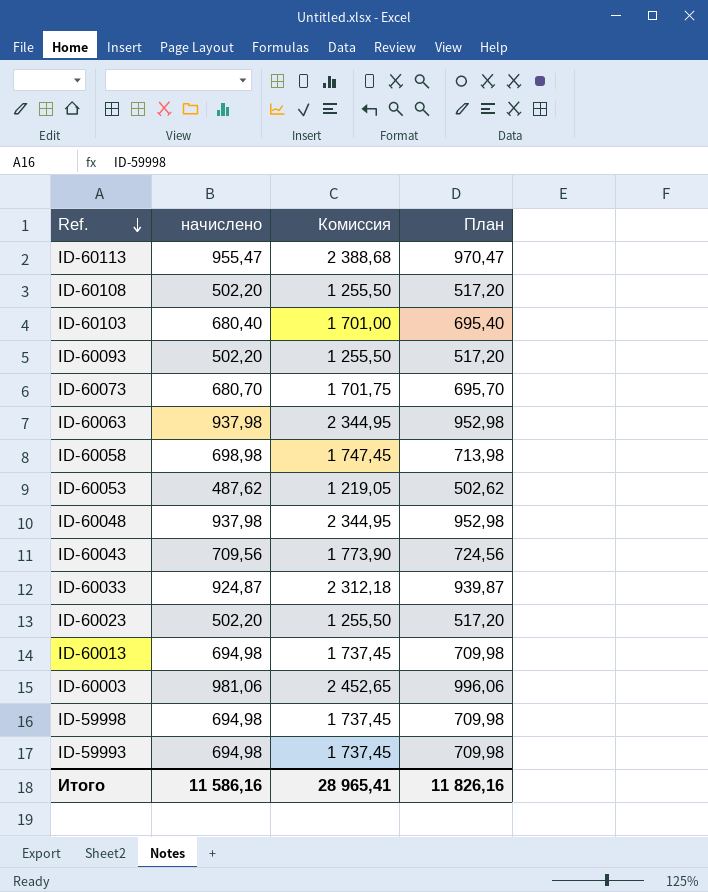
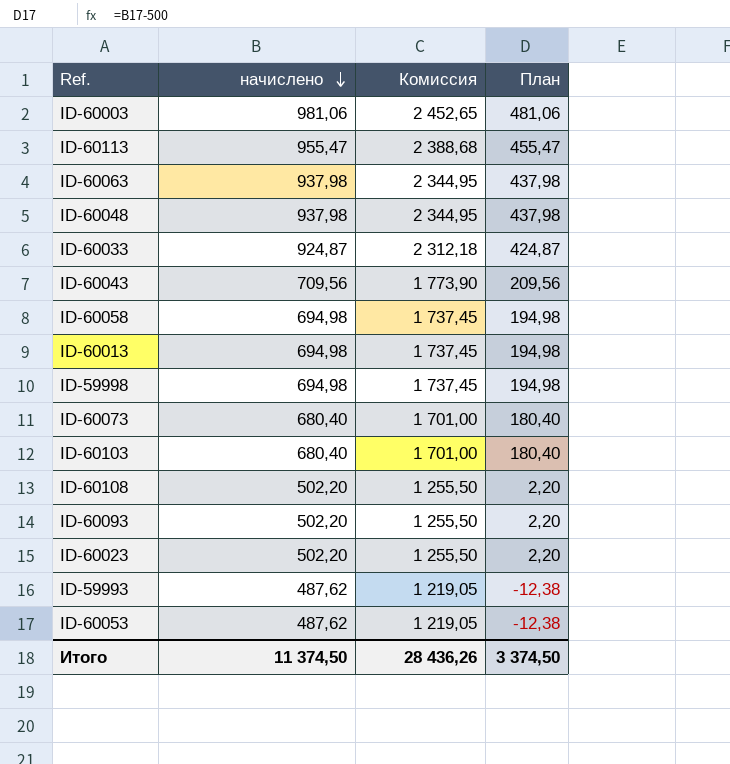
row order: Ref. descending -> начислено descending
column План | formula: [начислено] + 15 -> [начислено] - 500
ID-60058 | начислено: 698,98 -> 694,98
ID-60058 | Комиссия: 1 747,45 -> 1 737,45
ID-60073 | начислено: 680,70 -> 680,40
ID-60073 | Комиссия: 1 701,75 -> 1 701,00
ID-59993 | начислено: 694,98 -> 487,62
ID-59993 | Комиссия: 1 737,45 -> 1 219,05
Итого | начислено: 11 586,16 -> 11 374,50
Итого | Комиссия: 28 965,41 -> 28 436,26
Итого | План: 11 826,16 -> 3 374,50

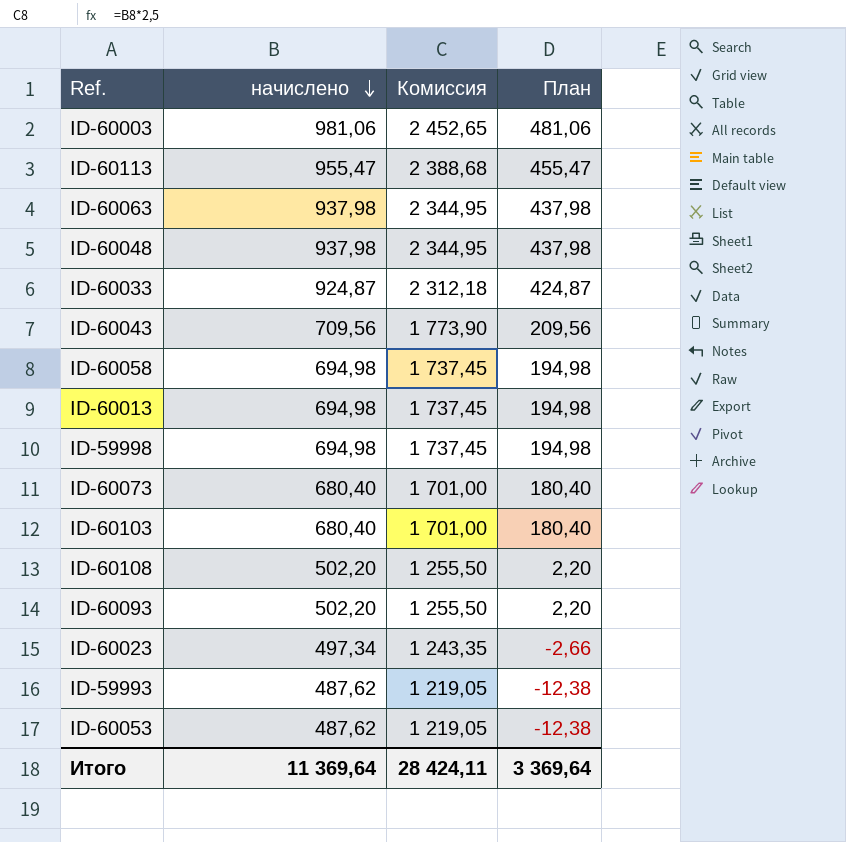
ID-60023 | начислено: 502,20 -> 497,34
ID-60023 | Комиссия: 1 255,50 -> 1 243,35
ID-60023 | План: 2,20 -> -2,66
Итого | начислено: 11 374,50 -> 11 369,64
Итого | Комиссия: 28 436,26 -> 28 424,11
Итого | План: 3 374,50 -> 3 369,64

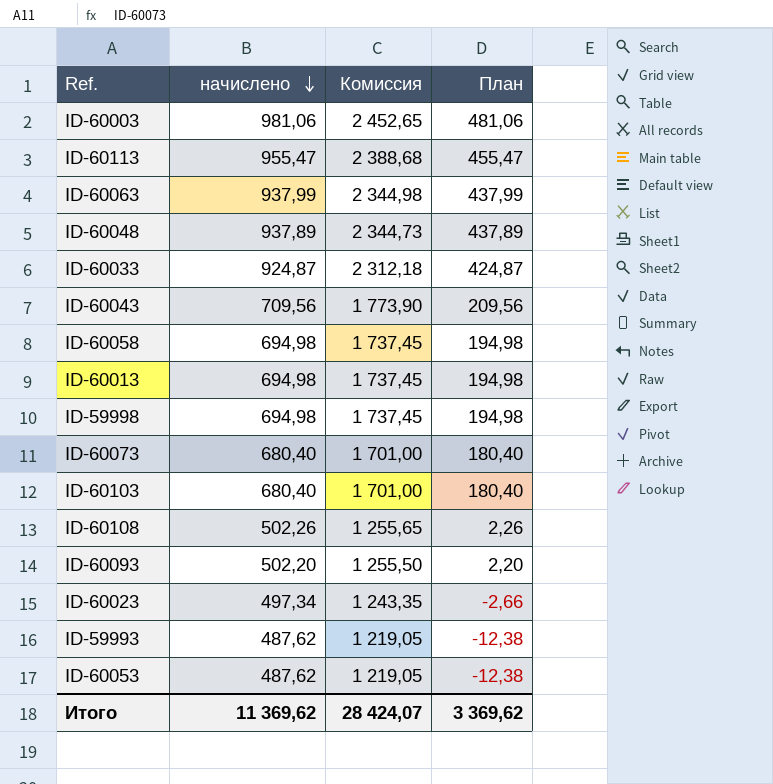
ID-60063 | начислено: 937,98 -> 937,99
ID-60063 | Комиссия: 2 344,95 -> 2 344,98
ID-60063 | План: 437,98 -> 437,99
ID-60048 | начислено: 937,98 -> 937,89
ID-60048 | Комиссия: 2 344,95 -> 2 344,73
ID-60048 | План: 437,98 -> 437,89
ID-60108 | начислено: 502,20 -> 502,26
ID-60108 | Комиссия: 1 255,50 -> 1 255,65
ID-60108 | План: 2,20 -> 2,26
Итого | начислено: 11 369,64 -> 11 369,62
Итого | Комиссия: 28 424,11 -> 28 424,07
Итого | План: 3 369,64 -> 3 369,62

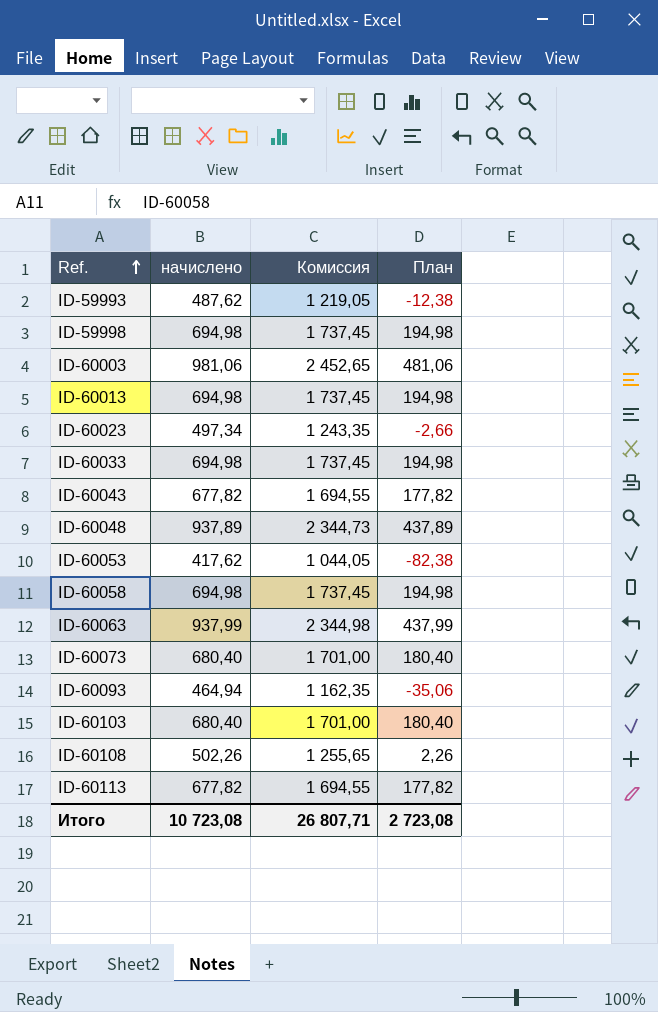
row order: начислено descending -> Ref. ascending
ID-60033 | начислено: 924,87 -> 694,98
ID-60033 | Комиссия: 2 312,18 -> 1 737,45
ID-60033 | План: 424,87 -> 194,98
ID-60043 | начислено: 709,56 -> 677,82
ID-60043 | Комиссия: 1 773,90 -> 1 694,55
ID-60043 | План: 209,56 -> 177,82
ID-60053 | начислено: 487,62 -> 417,62
ID-60053 | Комиссия: 1 219,05 -> 1 044,05
ID-60053 | План: -12,38 -> -82,38
ID-60093 | начислено: 502,20 -> 464,94
ID-60093 | Комиссия: 1 255,50 -> 1 162,35
ID-60093 | План: 2,20 -> -35,06
ID-60113 | начислено: 955,47 -> 677,82
ID-60113 | Комиссия: 2 388,68 -> 1 694,55
ID-60113 | План: 455,47 -> 177,82
Итого | начислено: 11 369,62 -> 10 723,08
Итого | Комиссия: 28 424,07 -> 26 807,71
Итого | План: 3 369,62 -> 2 723,08

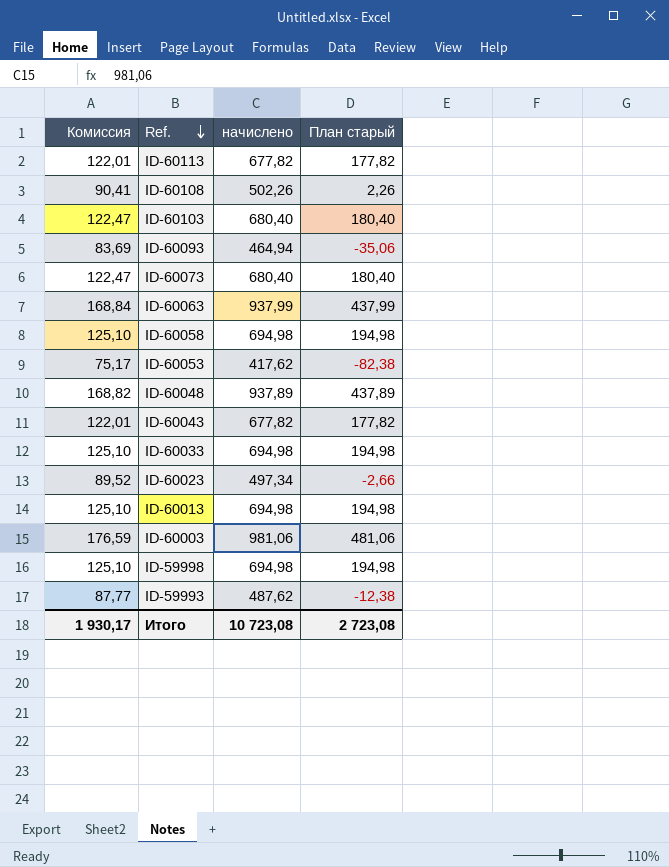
row order: Ref. ascending -> Ref. descending
column Комиссия | formula: [начислено] * 2,5 -> [начислено] * 0,18
column Комиссия | position: 3 -> 1
column name: План -> План старый
Итого | Комиссия: 26 807,71 -> 1 930,17

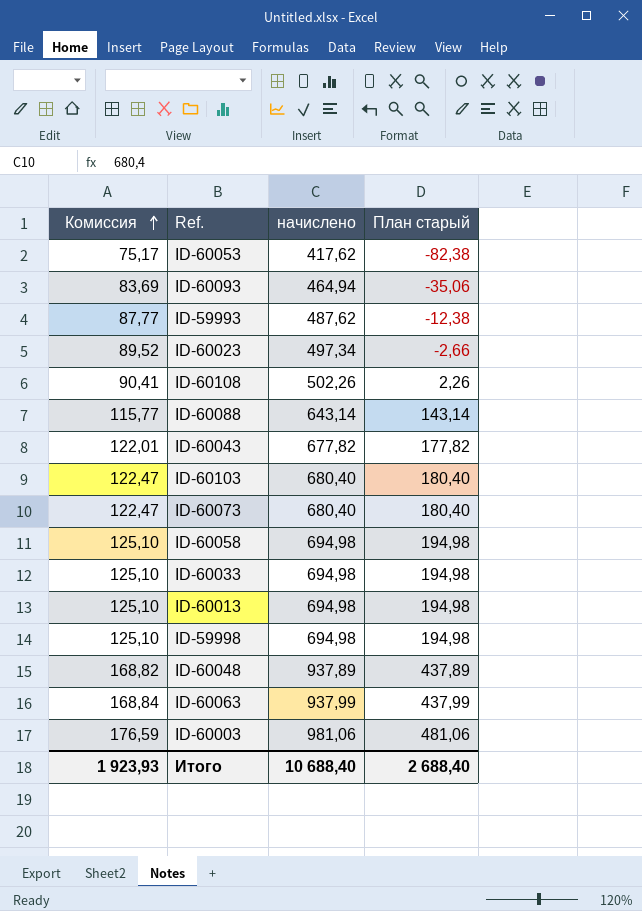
row order: Ref. descending -> Комиссия ascending
row ID-60113: 122,01 | 677,82 | 177,82 -> none
row ID-60088: none -> 115,77 | 643,14 | 143,14
Итого | Комиссия: 1 930,17 -> 1 923,93
Итого | начислено: 10 723,08 -> 10 688,40
Итого | План старый: 2 723,08 -> 2 688,40

